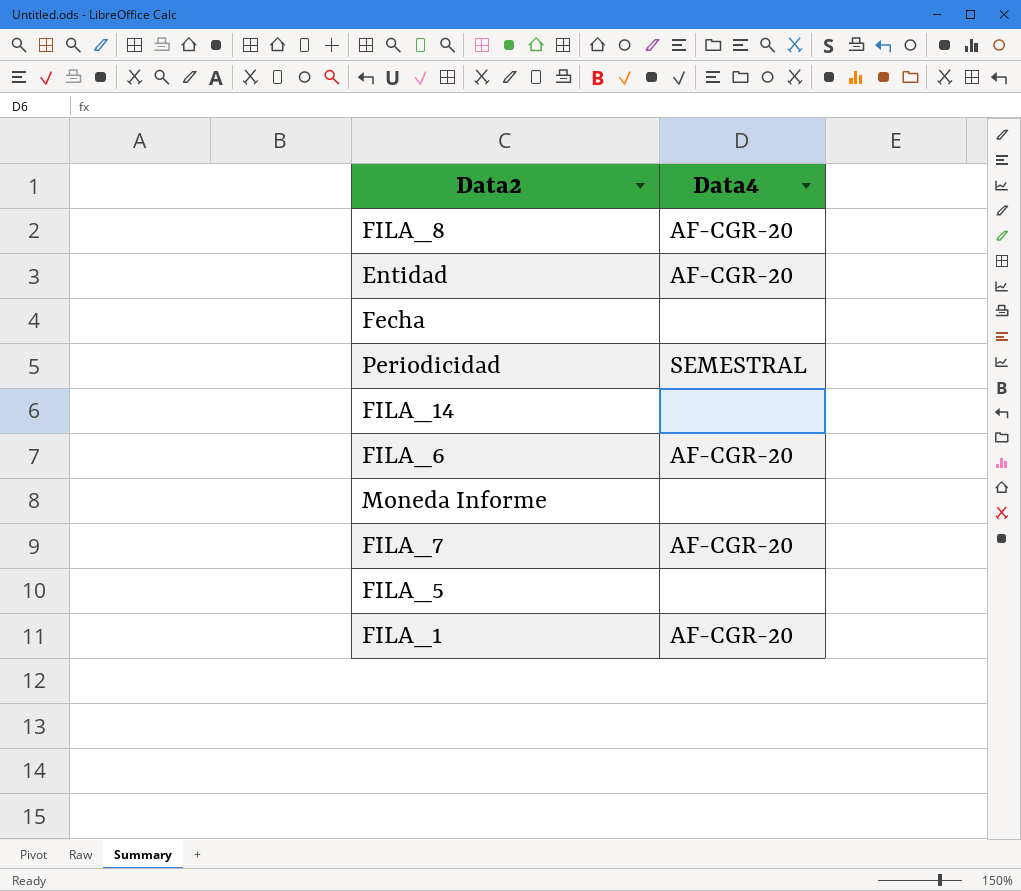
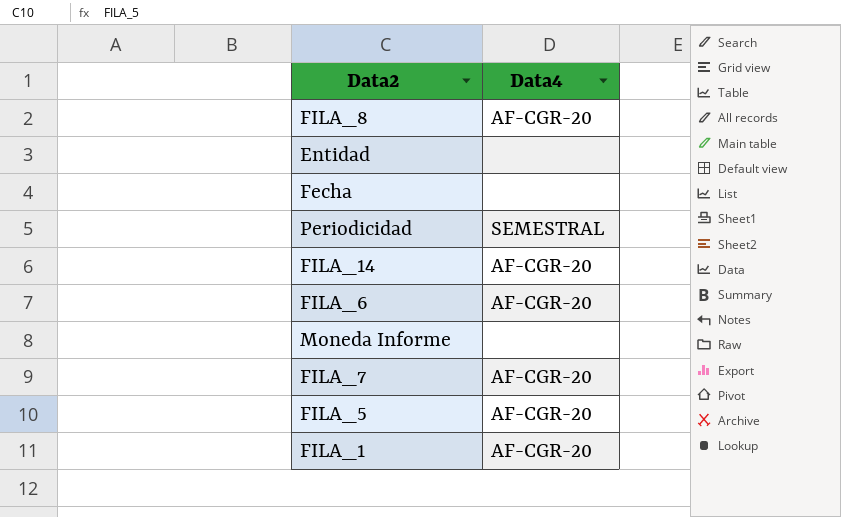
Entidad | Data4: AF-CGR-20 -> none
FILA_14 | Data4: none -> AF-CGR-20
FILA_5 | Data4: none -> AF-CGR-20

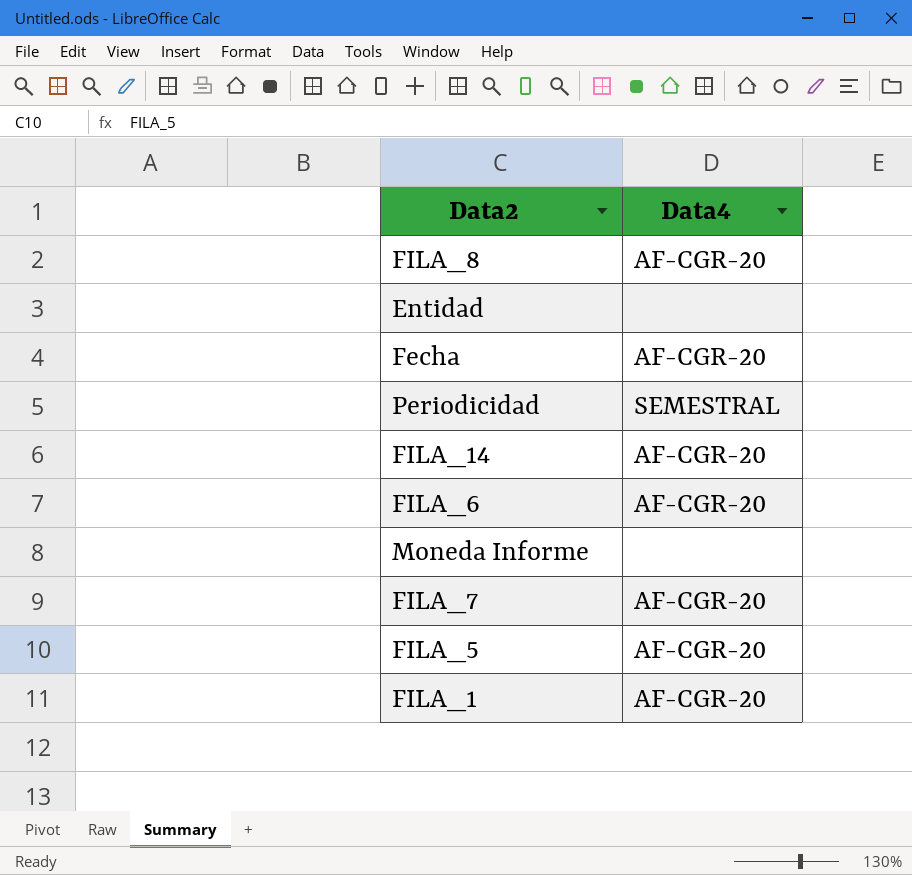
Fecha | Data4: none -> AF-CGR-20

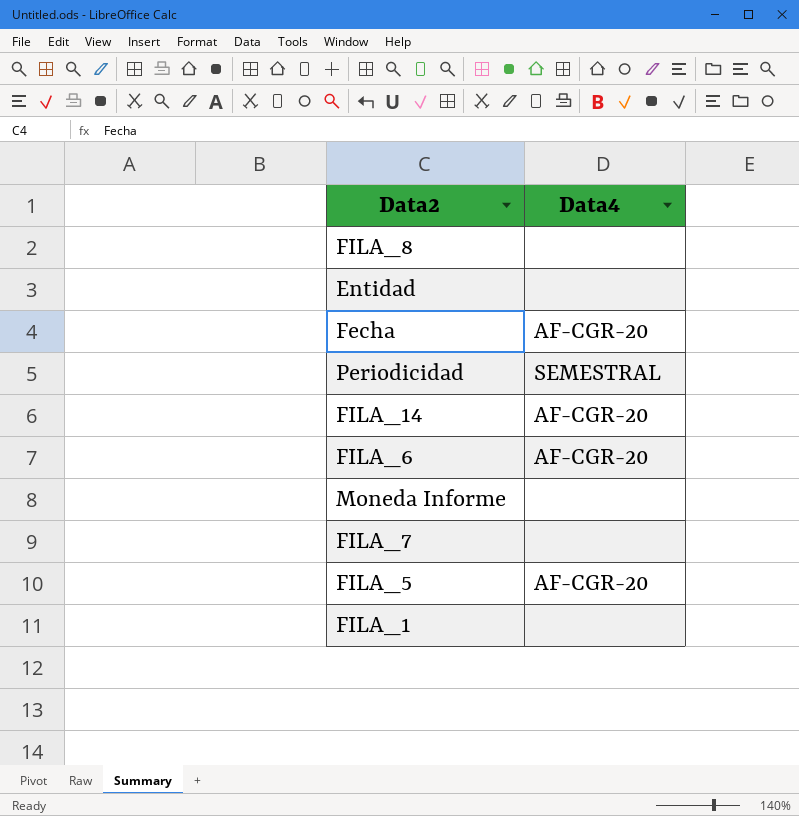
FILA_8 | Data4: AF-CGR-20 -> none
FILA_7 | Data4: AF-CGR-20 -> none
FILA_1 | Data4: AF-CGR-20 -> none

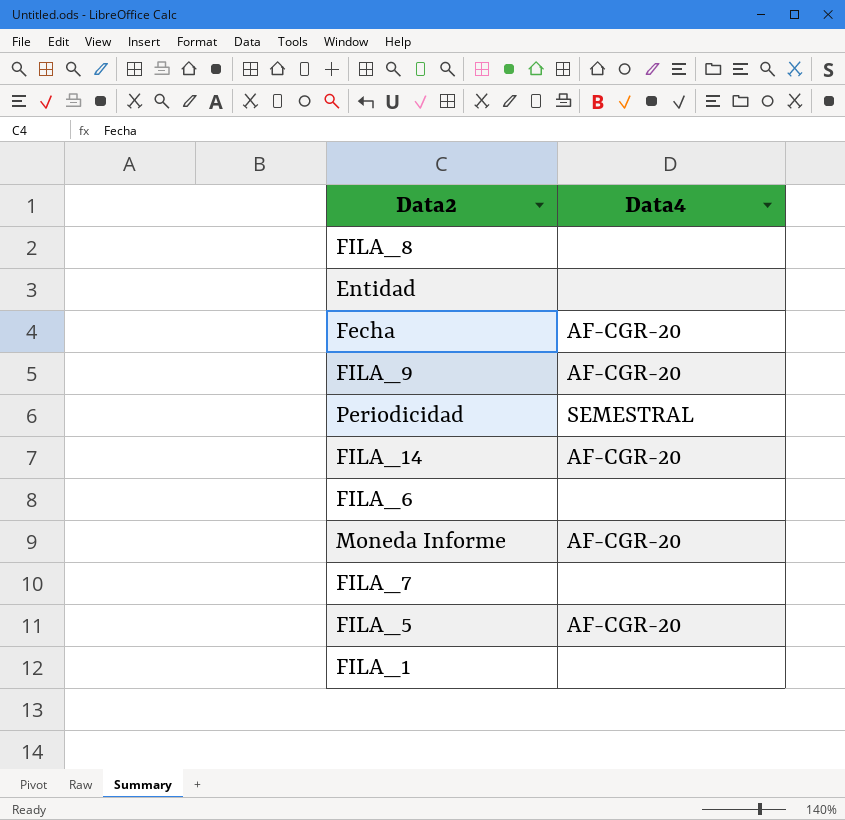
row FILA_9: none -> AF-CGR-20
FILA_6 | Data4: AF-CGR-20 -> none
Moneda Informe | Data4: none -> AF-CGR-20

